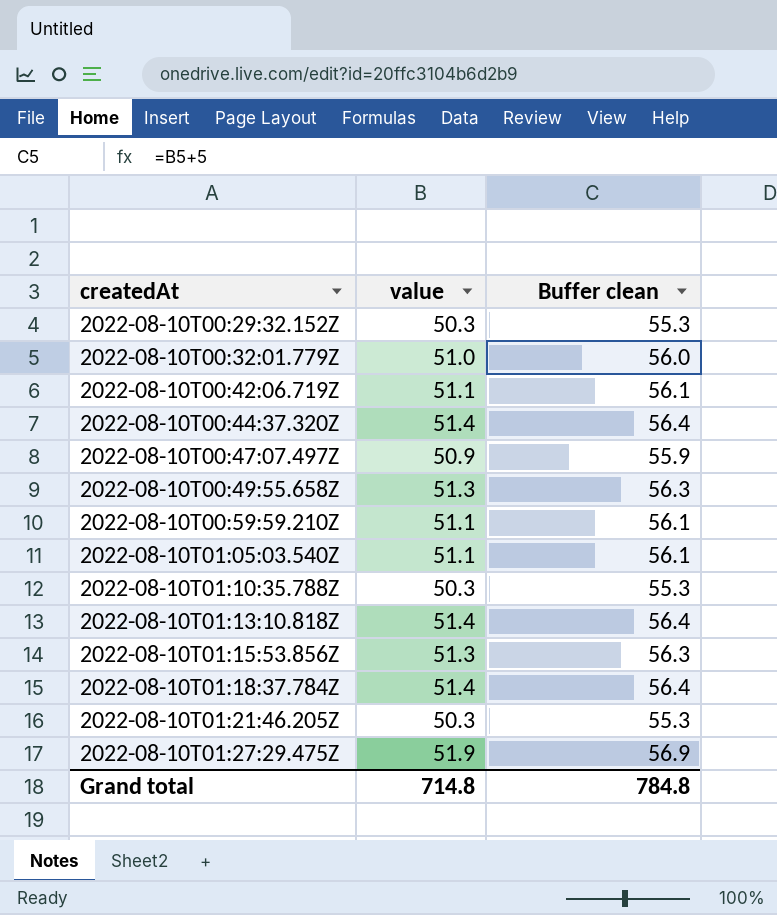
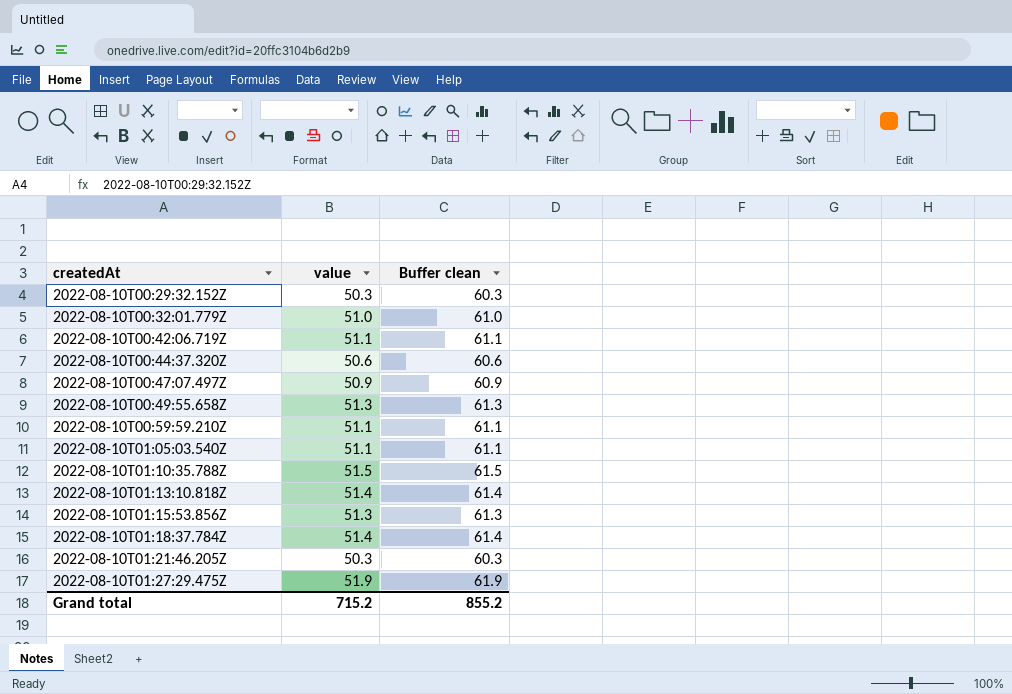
column Buffer clean | formula: [value] + 5 -> [value] + 10
2022-08-10T00:44:37.320Z | value: 51.4 -> 50.6
2022-08-10T01:10:35.788Z | value: 50.3 -> 51.5
Grand total | value: 714.8 -> 715.2
Grand total | Buffer clean: 784.8 -> 855.2

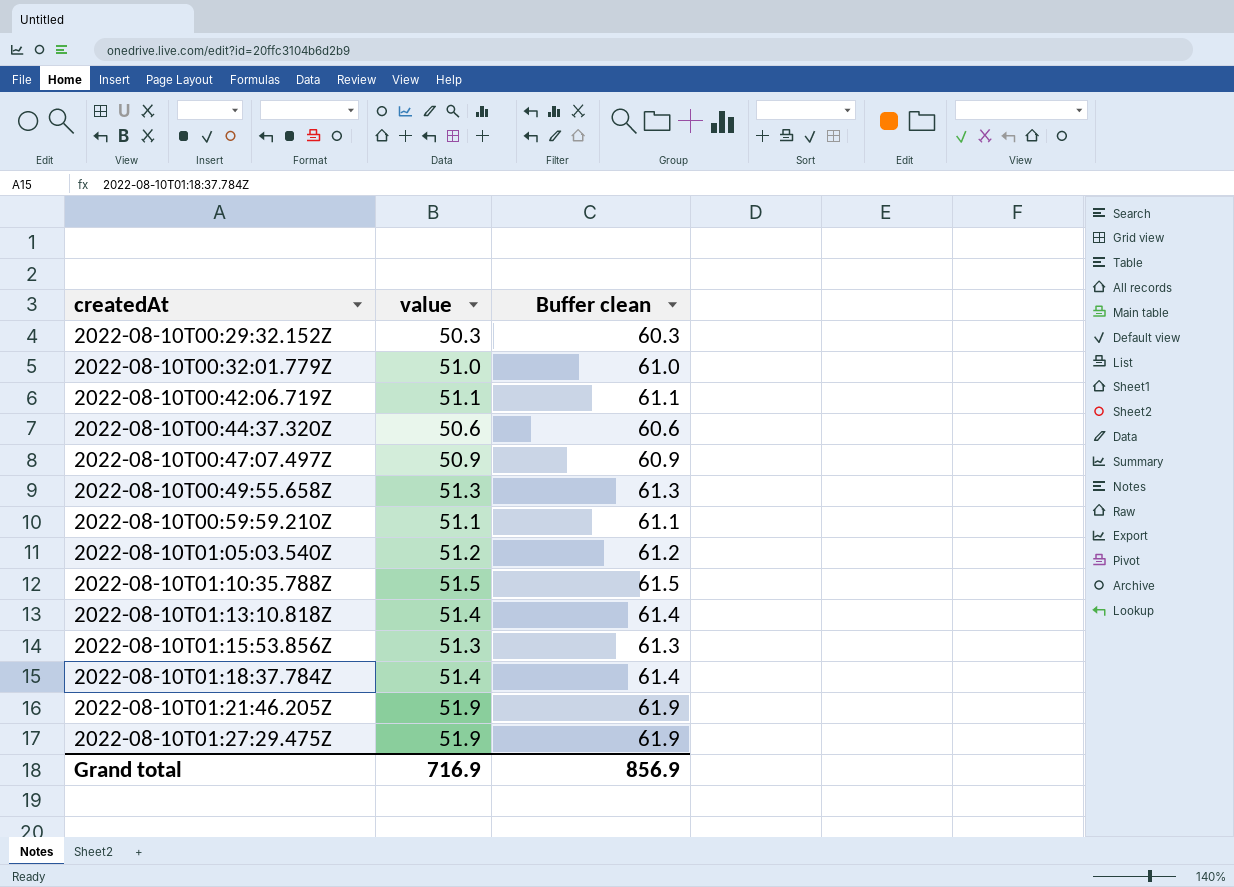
2022-08-10T01:05:03.540Z | value: 51.1 -> 51.2
2022-08-10T01:05:03.540Z | Buffer clean: 61.1 -> 61.2
2022-08-10T01:21:46.205Z | value: 50.3 -> 51.9
2022-08-10T01:21:46.205Z | Buffer clean: 60.3 -> 61.9
Grand total | value: 715.2 -> 716.9
Grand total | Buffer clean: 855.2 -> 856.9

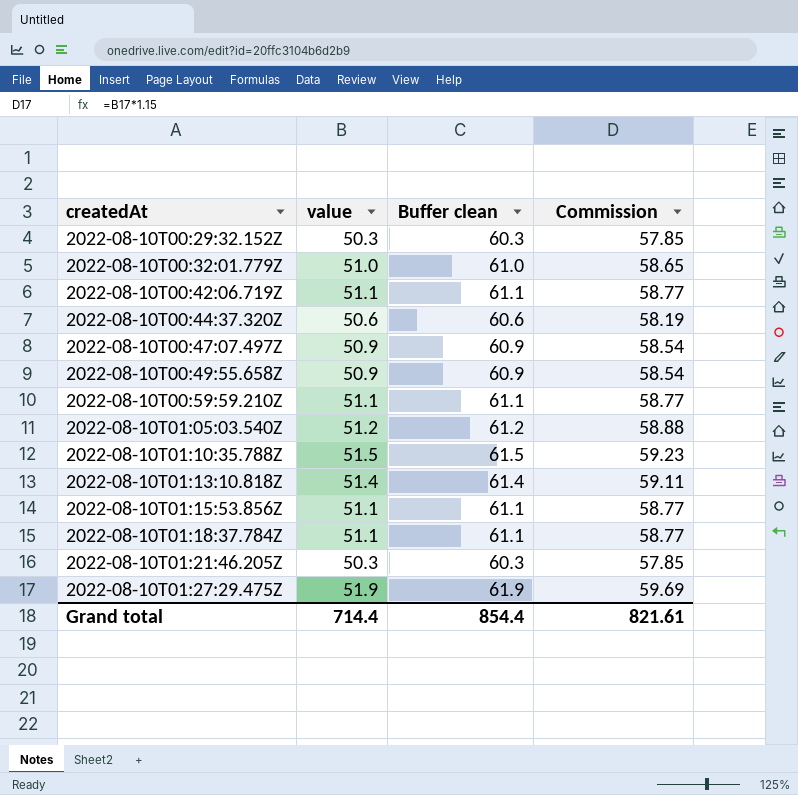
column Commission | formula: none -> [value] * 1.15
2022-08-10T00:49:55.658Z | value: 51.3 -> 50.9
2022-08-10T00:49:55.658Z | Buffer clean: 61.3 -> 60.9
2022-08-10T01:15:53.856Z | value: 51.3 -> 51.1
2022-08-10T01:15:53.856Z | Buffer clean: 61.3 -> 61.1
2022-08-10T01:18:37.784Z | value: 51.4 -> 51.1
2022-08-10T01:18:37.784Z | Buffer clean: 61.4 -> 61.1
2022-08-10T01:21:46.205Z | value: 51.9 -> 50.3
2022-08-10T01:21:46.205Z | Buffer clean: 61.9 -> 60.3
Grand total | value: 716.9 -> 714.4
Grand total | Buffer clean: 856.9 -> 854.4

